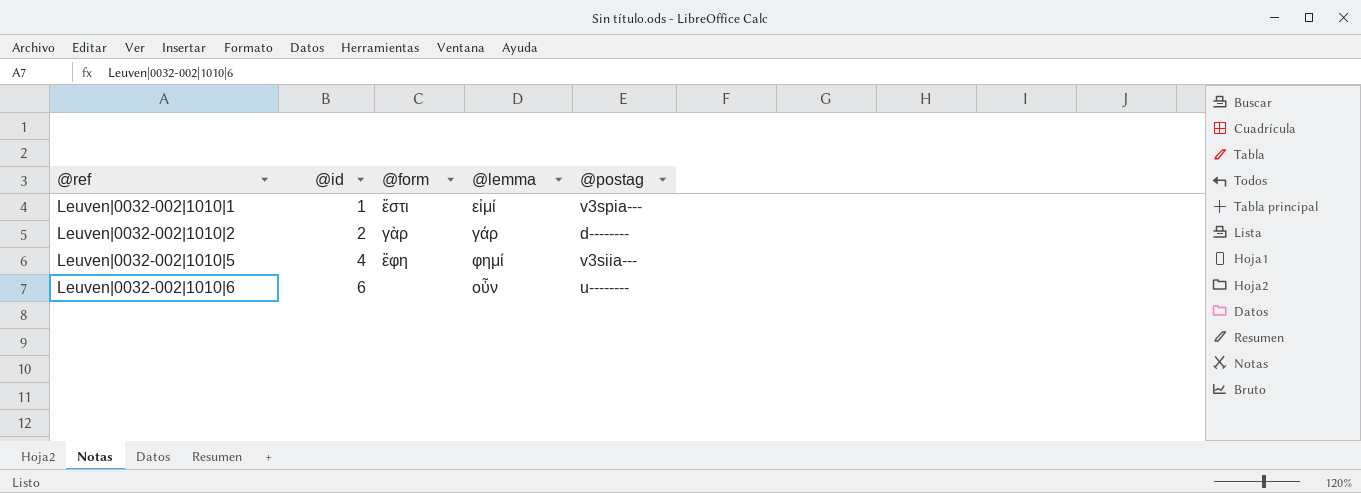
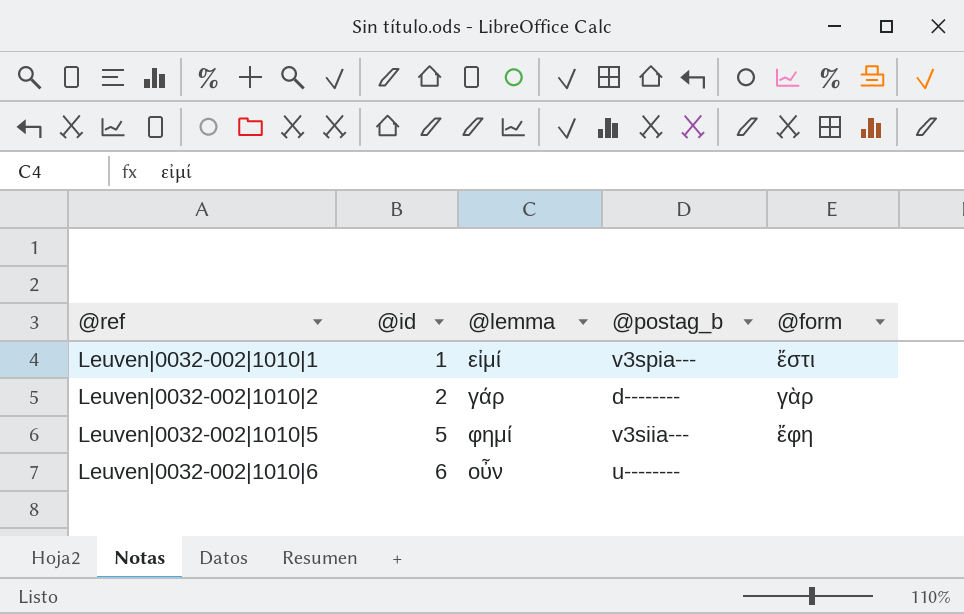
column name: @postag -> @postag_b
column @form | position: 3 -> 5
Leuven|0032-002|1010|5 | @id: 4 -> 5

